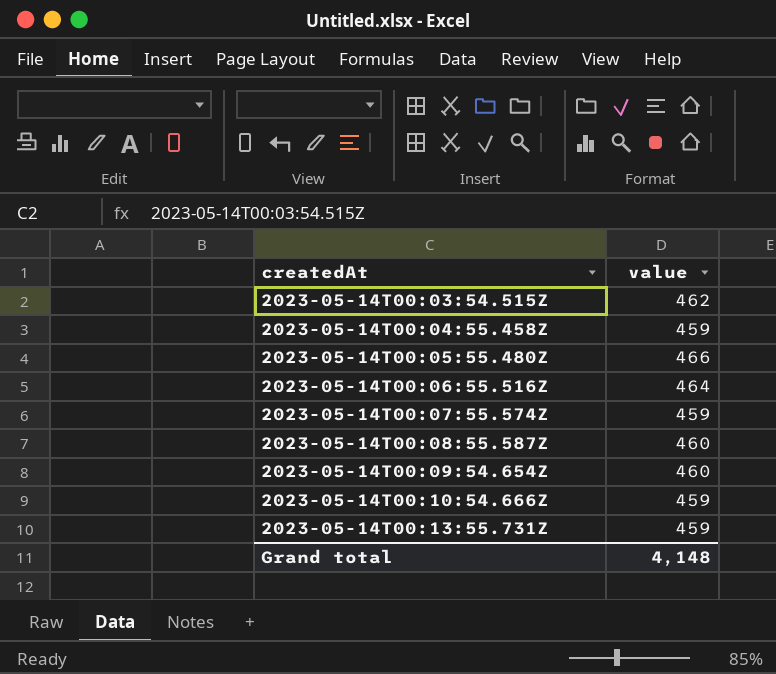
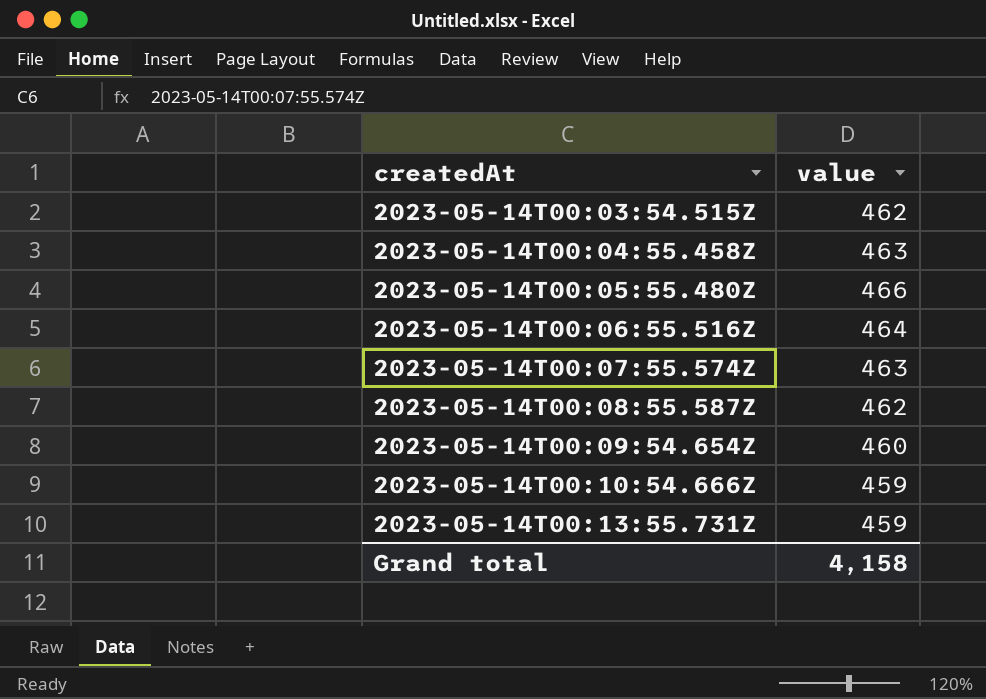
2023-05-14T00:04:55.458Z | value: 459 -> 463
2023-05-14T00:07:55.574Z | value: 459 -> 463
2023-05-14T00:08:55.587Z | value: 460 -> 462
Grand total | value: 4,148 -> 4,158

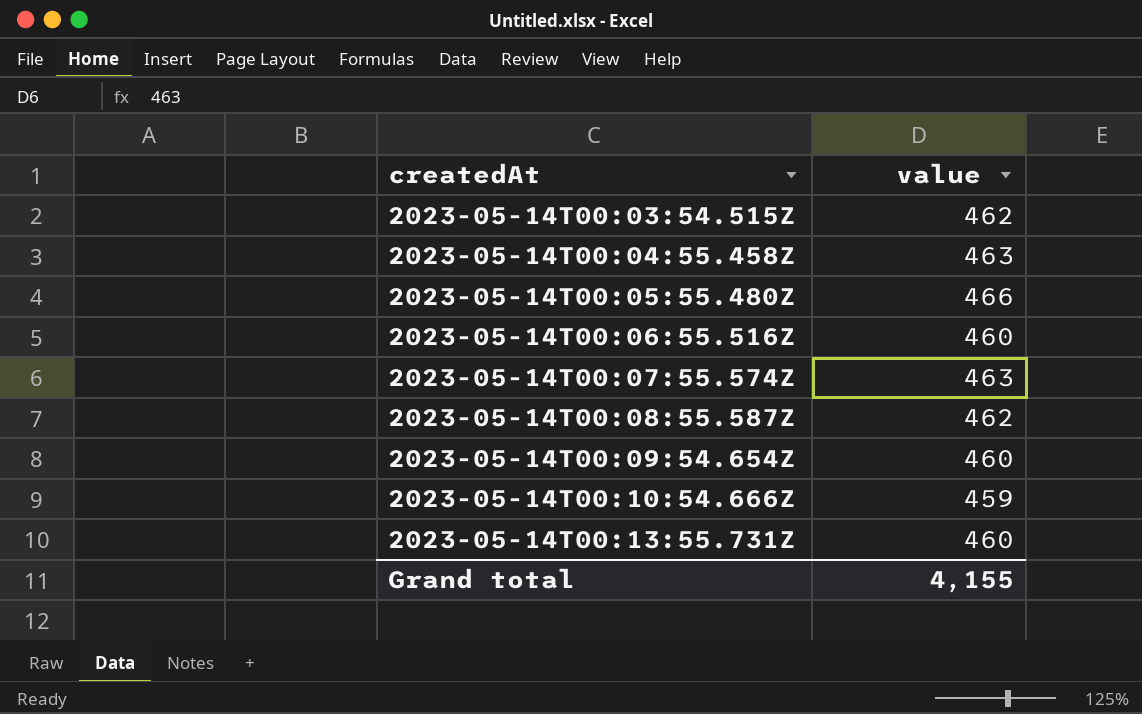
2023-05-14T00:06:55.516Z | value: 464 -> 460
2023-05-14T00:13:55.731Z | value: 459 -> 460
Grand total | value: 4,158 -> 4,155

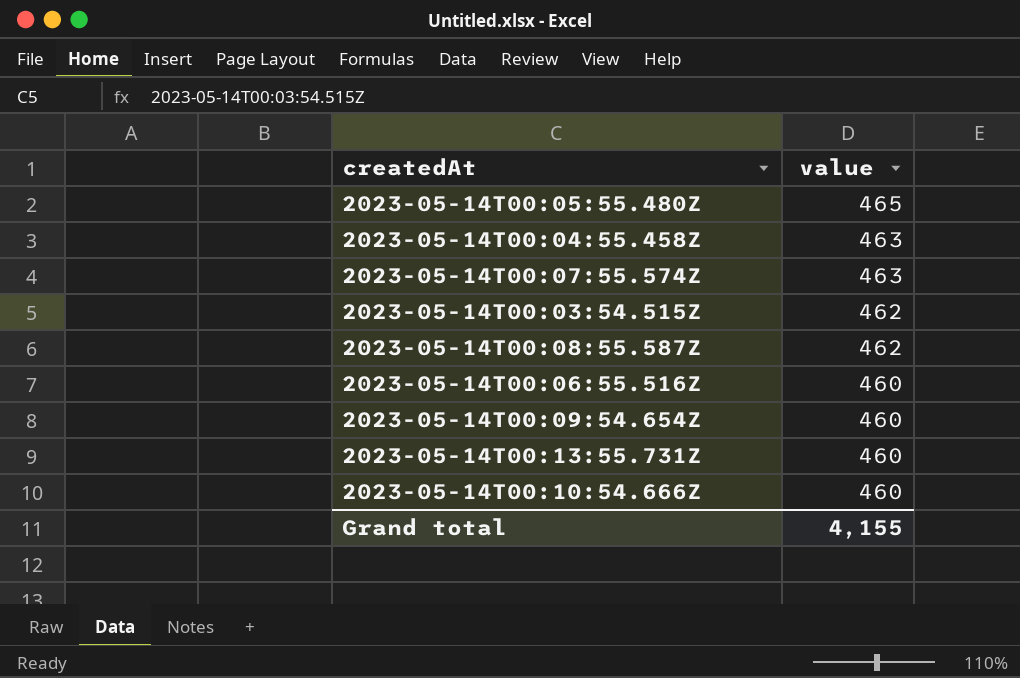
row order: createdAt ascending -> value descending
2023-05-14T00:05:55.480Z | value: 466 -> 465
2023-05-14T00:10:54.666Z | value: 459 -> 460

